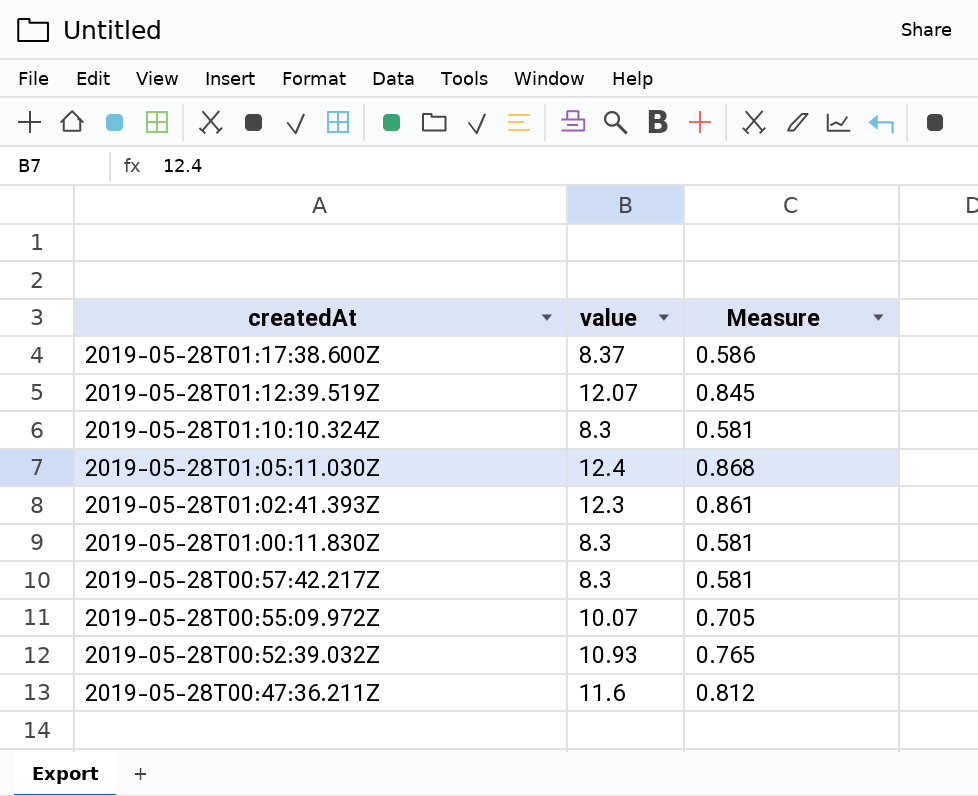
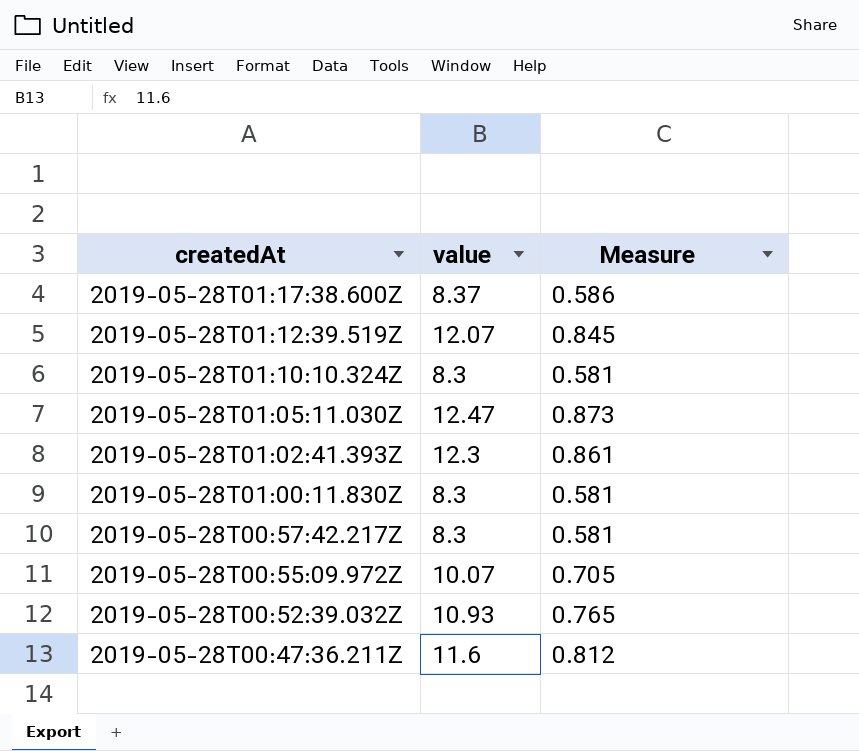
2019-05-28T01:05:11.030Z | value: 12.4 -> 12.47
2019-05-28T01:05:11.030Z | Measure: 0.868 -> 0.873

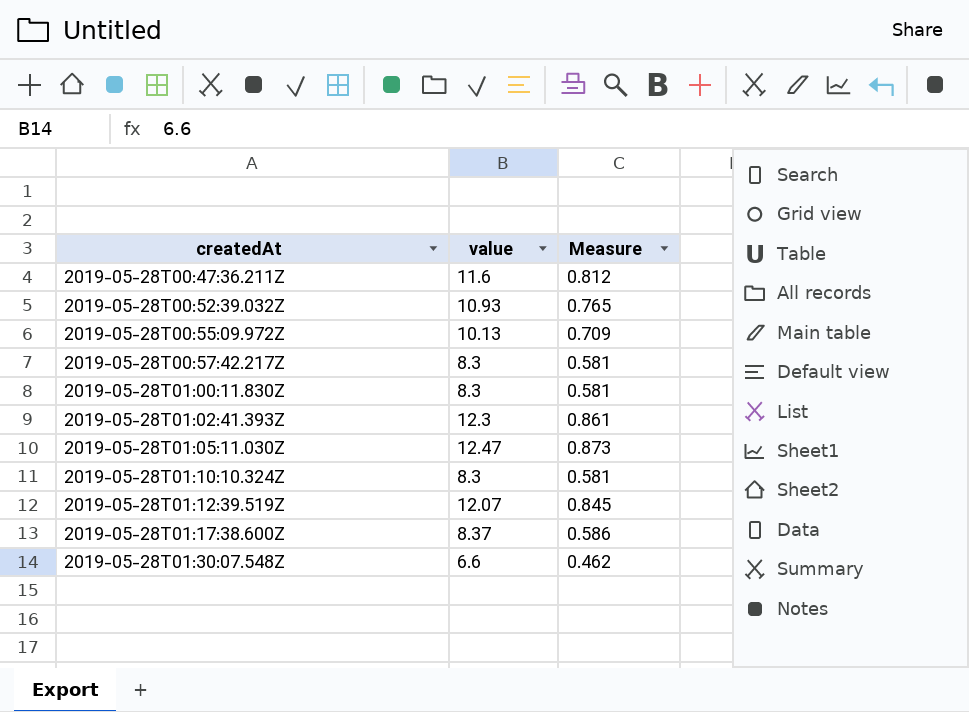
row order: createdAt descending -> createdAt ascending
2019-05-28T00:55:09.972Z | value: 10.07 -> 10.13
2019-05-28T00:55:09.972Z | Measure: 0.705 -> 0.709
row 2019-05-28T01:30:07.548Z: none -> 6.6 | 0.462

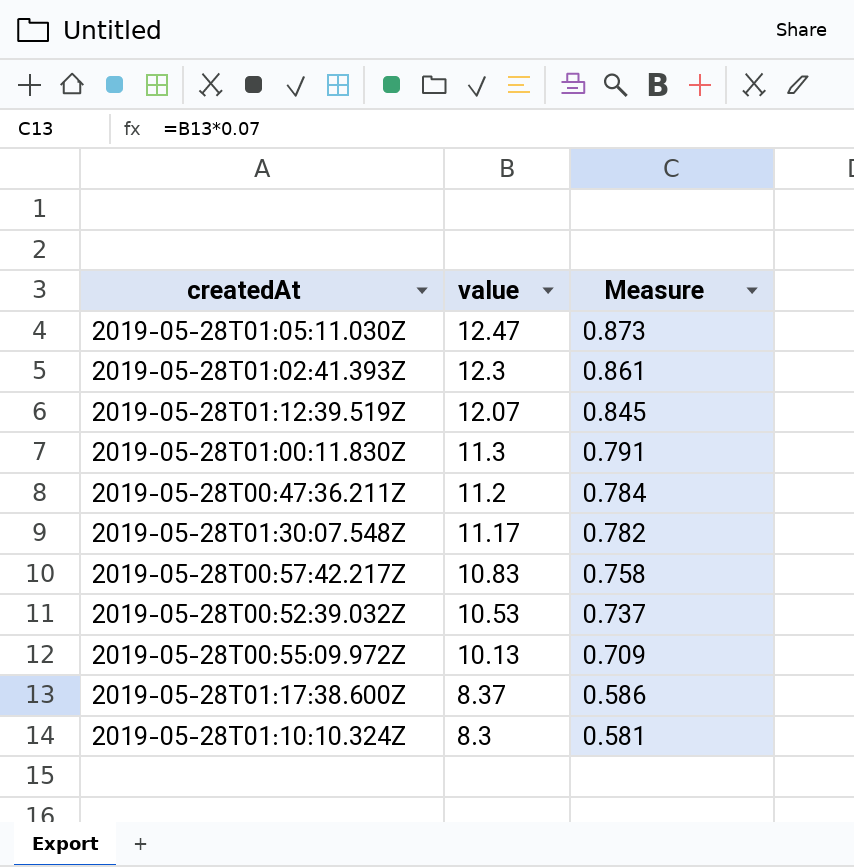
row order: createdAt ascending -> value descending
2019-05-28T01:00:11.830Z | value: 8.3 -> 11.3
2019-05-28T01:00:11.830Z | Measure: 0.581 -> 0.791
2019-05-28T00:47:36.211Z | value: 11.6 -> 11.2
2019-05-28T00:47:36.211Z | Measure: 0.812 -> 0.784
2019-05-28T01:30:07.548Z | value: 6.6 -> 11.17
2019-05-28T01:30:07.548Z | Measure: 0.462 -> 0.782
2019-05-28T00:57:42.217Z | value: 8.3 -> 10.83
2019-05-28T00:57:42.217Z | Measure: 0.581 -> 0.758
2019-05-28T00:52:39.032Z | value: 10.93 -> 10.53
2019-05-28T00:52:39.032Z | Measure: 0.765 -> 0.737

